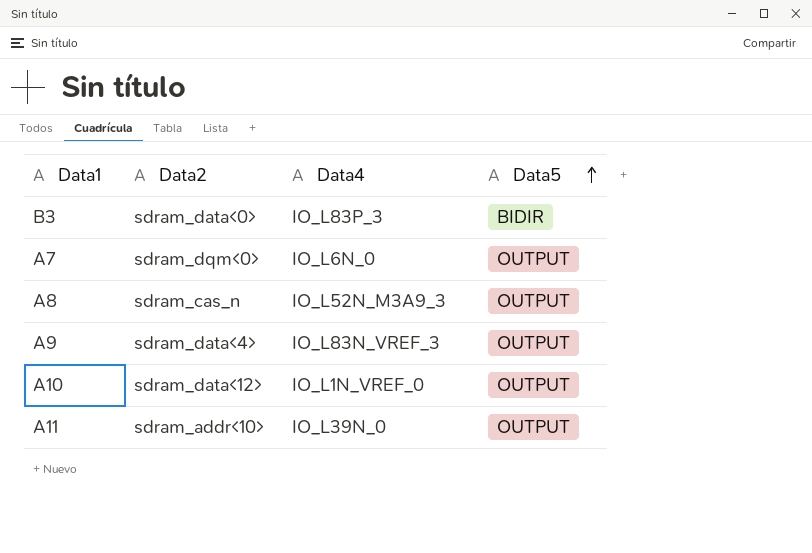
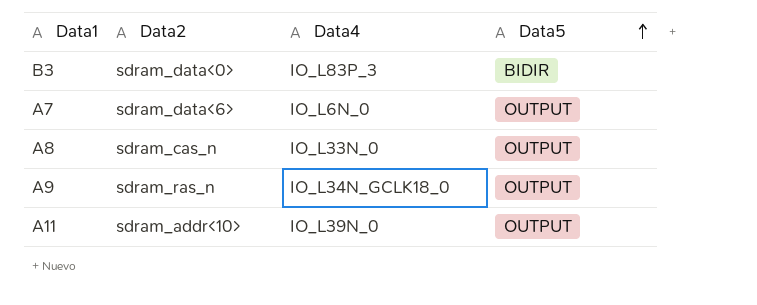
row A10: sdram_data<12> | IO_L1N_VREF_0 | OUTPUT -> none
A7 | Data2: sdram_dqm<0> -> sdram_data<6>
A8 | Data4: IO_L52N_M3A9_3 -> IO_L33N_0
A9 | Data2: sdram_data<4> -> sdram_ras_n
A9 | Data4: IO_L83N_VREF_3 -> IO_L34N_GCLK18_0

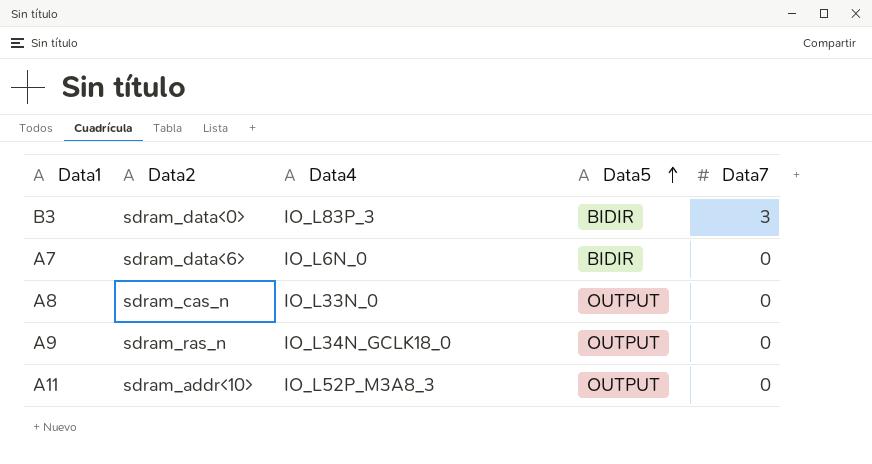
column Data7 | position: none -> 5
A7 | Data5: OUTPUT -> BIDIR
A11 | Data4: IO_L39N_0 -> IO_L52P_M3A8_3

